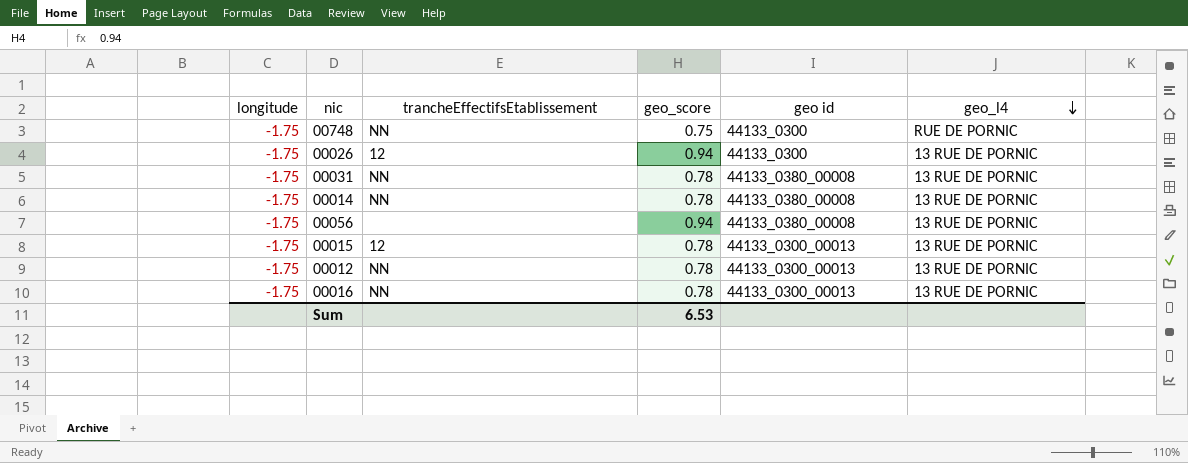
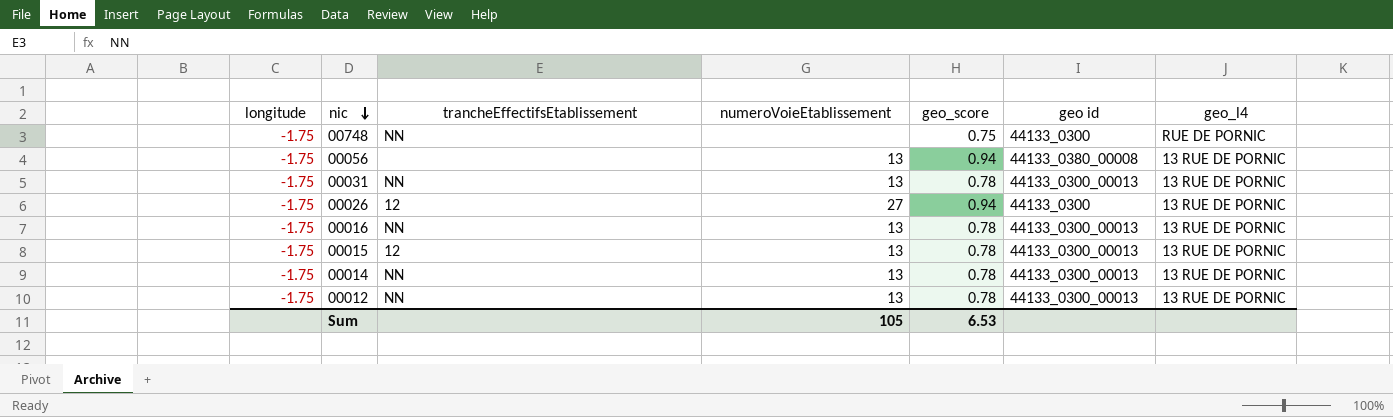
row order: geo_l4 descending -> nic descending
column numeroVoieEtablissement | position: none -> 4
00031 | geo id: 44133_0380_00008 -> 44133_0300_00013
00014 | geo id: 44133_0380_00008 -> 44133_0300_00013

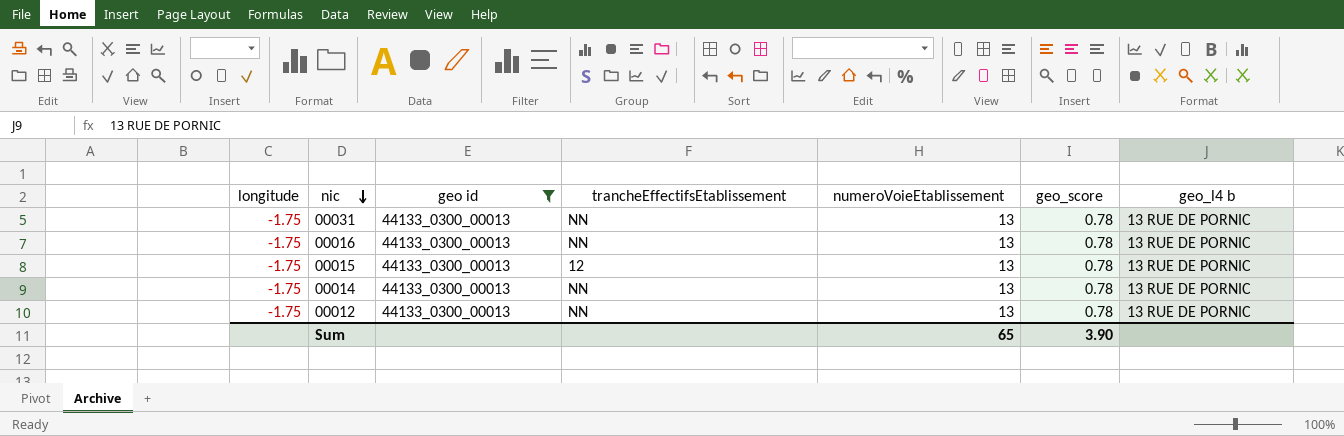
filter: none -> geo id = 44133_0300_00013
column geo id | position: 6 -> 3
column name: geo_l4 -> geo_l4 b
Sum | numeroVoieEtablissement: 105 -> 65
Sum | geo_score: 6.53 -> 3.90

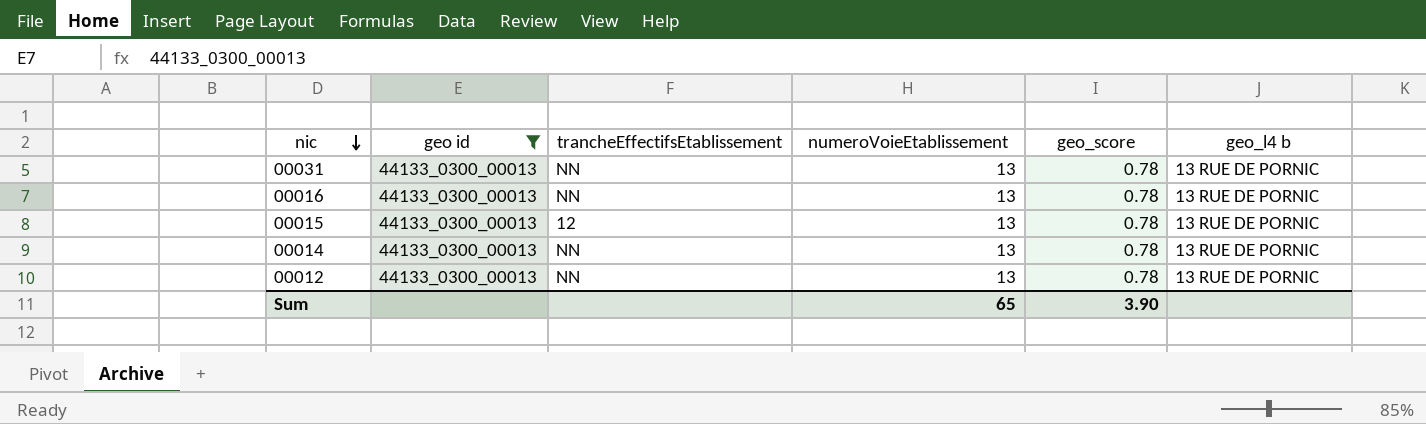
column longitude | position: 1 -> none

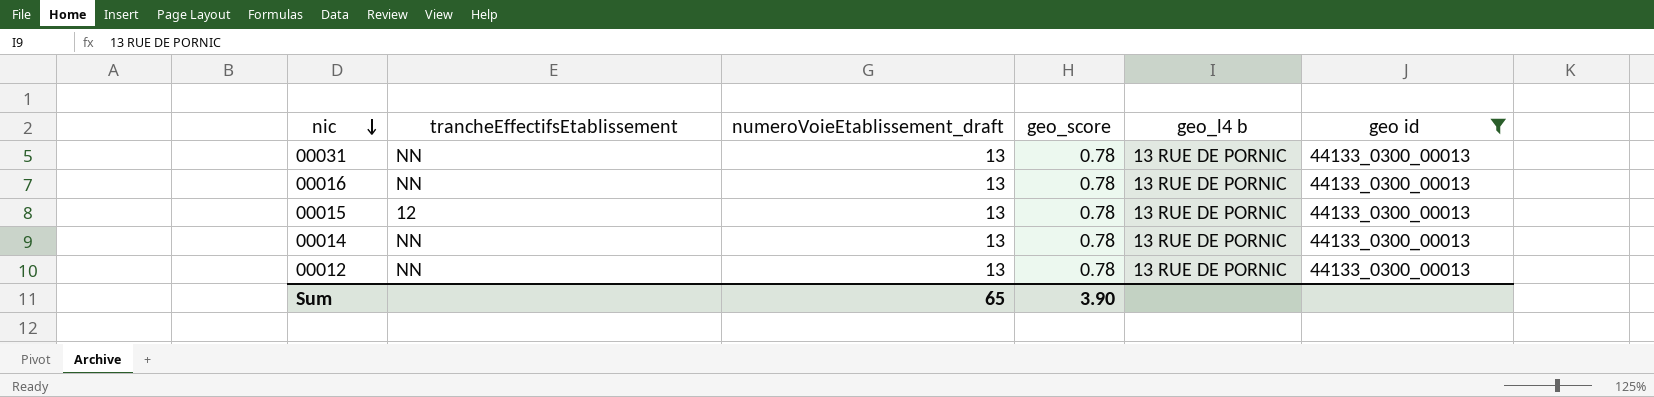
column name: numeroVoieEtablissement -> numeroVoieEtablissement_draft
column geo id | position: 2 -> 6

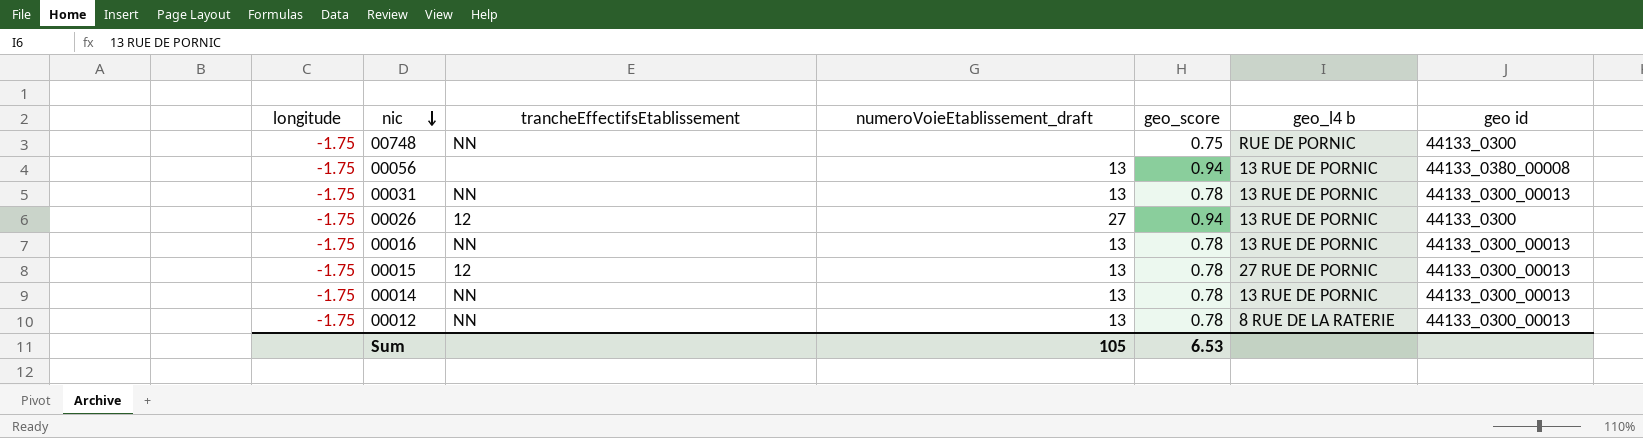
filter: geo id = 44133_0300_00013 -> none
column longitude | position: none -> 1
00015 | geo_l4 b: 13 RUE DE PORNIC -> 27 RUE DE PORNIC
00012 | geo_l4 b: 13 RUE DE PORNIC -> 8 RUE DE LA RATERIE
Sum | numeroVoieEtablissement_draft: 65 -> 105
Sum | geo_score: 3.90 -> 6.53

